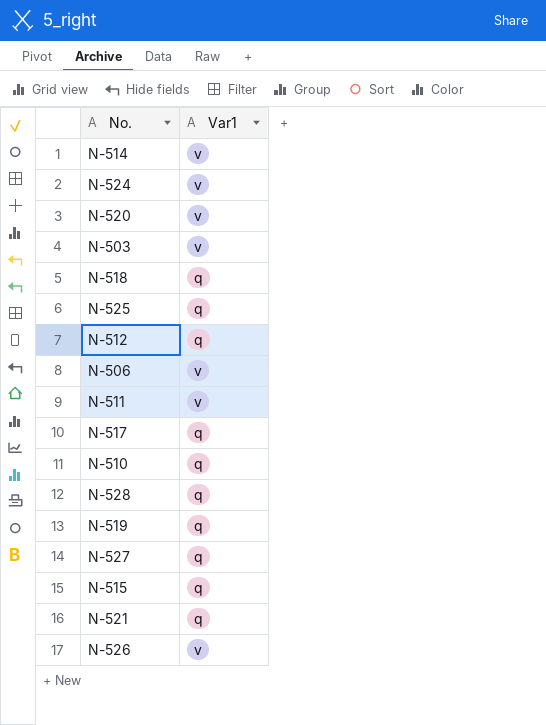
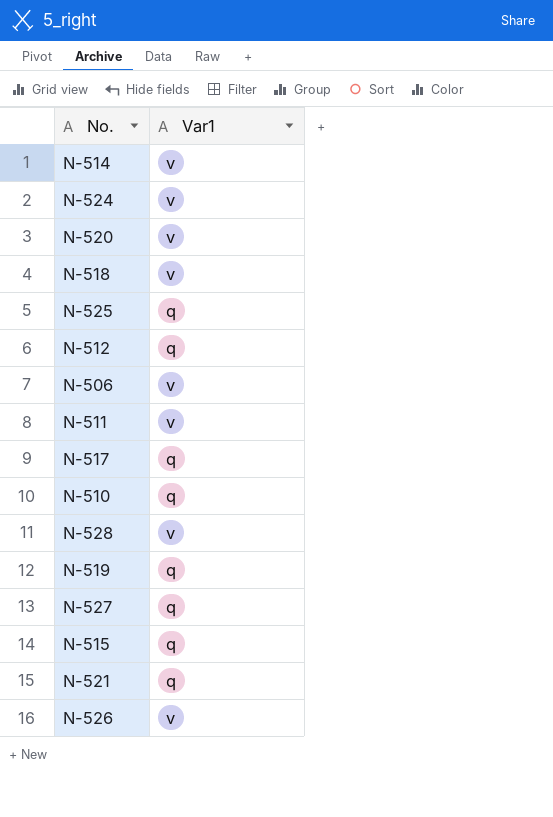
row N-503: v -> none
N-518 | Var1: q -> v
N-528 | Var1: q -> v

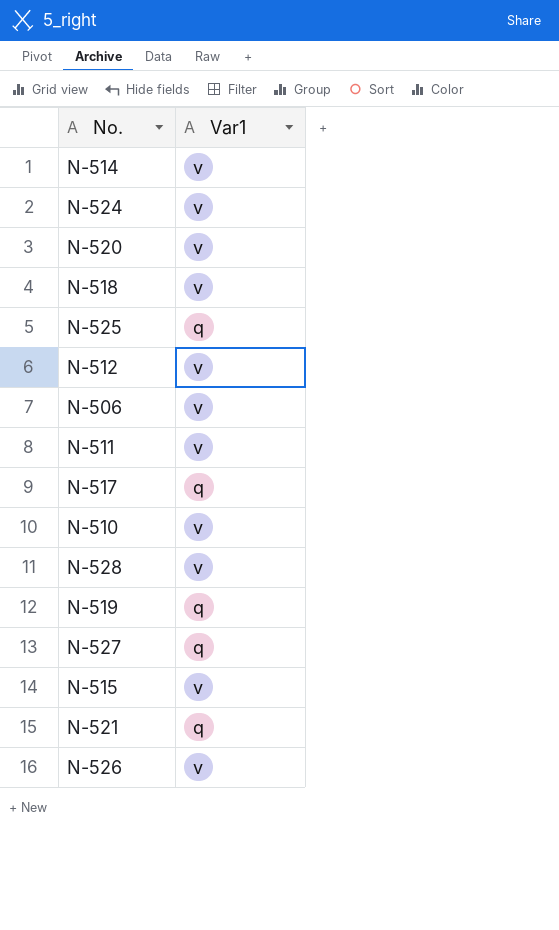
N-512 | Var1: q -> v
N-510 | Var1: q -> v
N-515 | Var1: q -> v

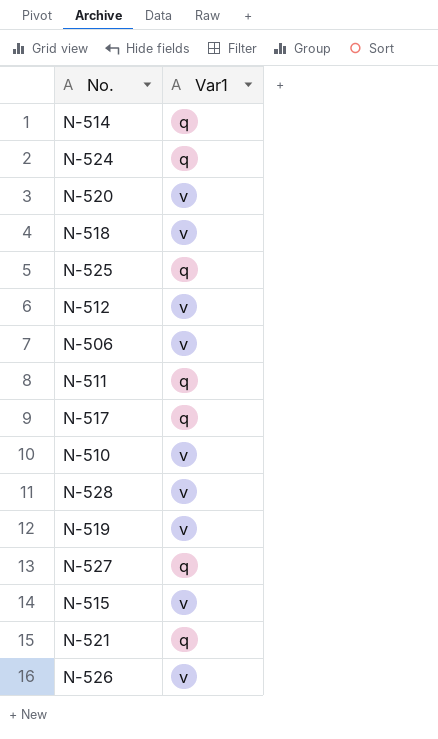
N-514 | Var1: v -> q
N-524 | Var1: v -> q
N-511 | Var1: v -> q
N-519 | Var1: q -> v

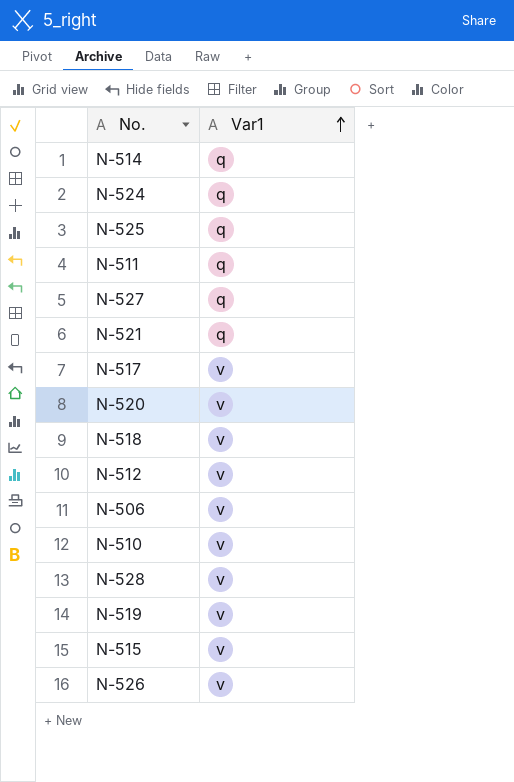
row order: none -> Var1 ascending
N-517 | Var1: q -> v

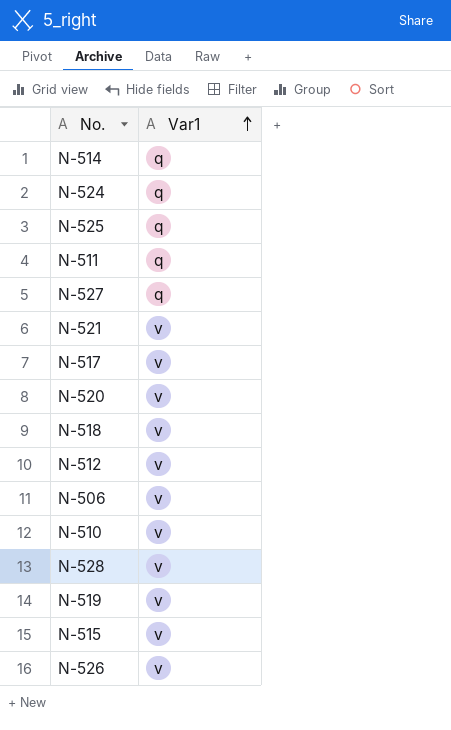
N-521 | Var1: q -> v

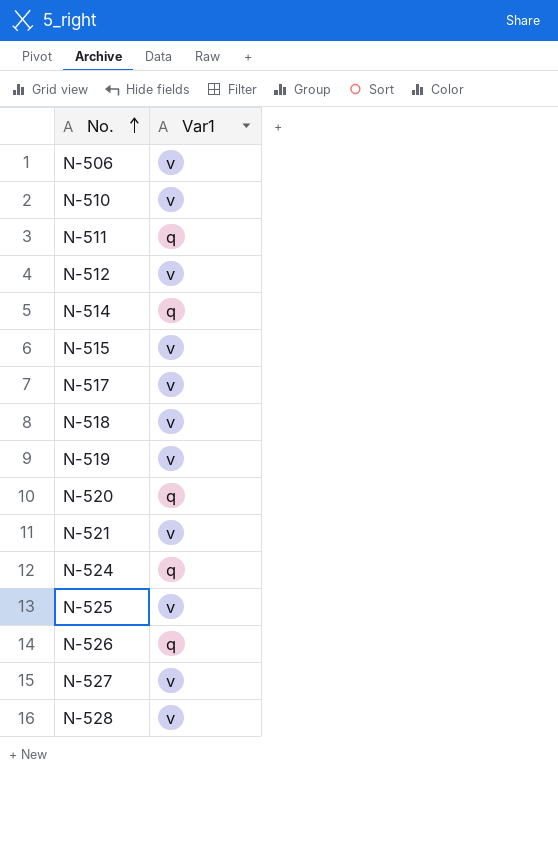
row order: Var1 ascending -> No. ascending
N-520 | Var1: v -> q
N-525 | Var1: q -> v
N-526 | Var1: v -> q
N-527 | Var1: q -> v

